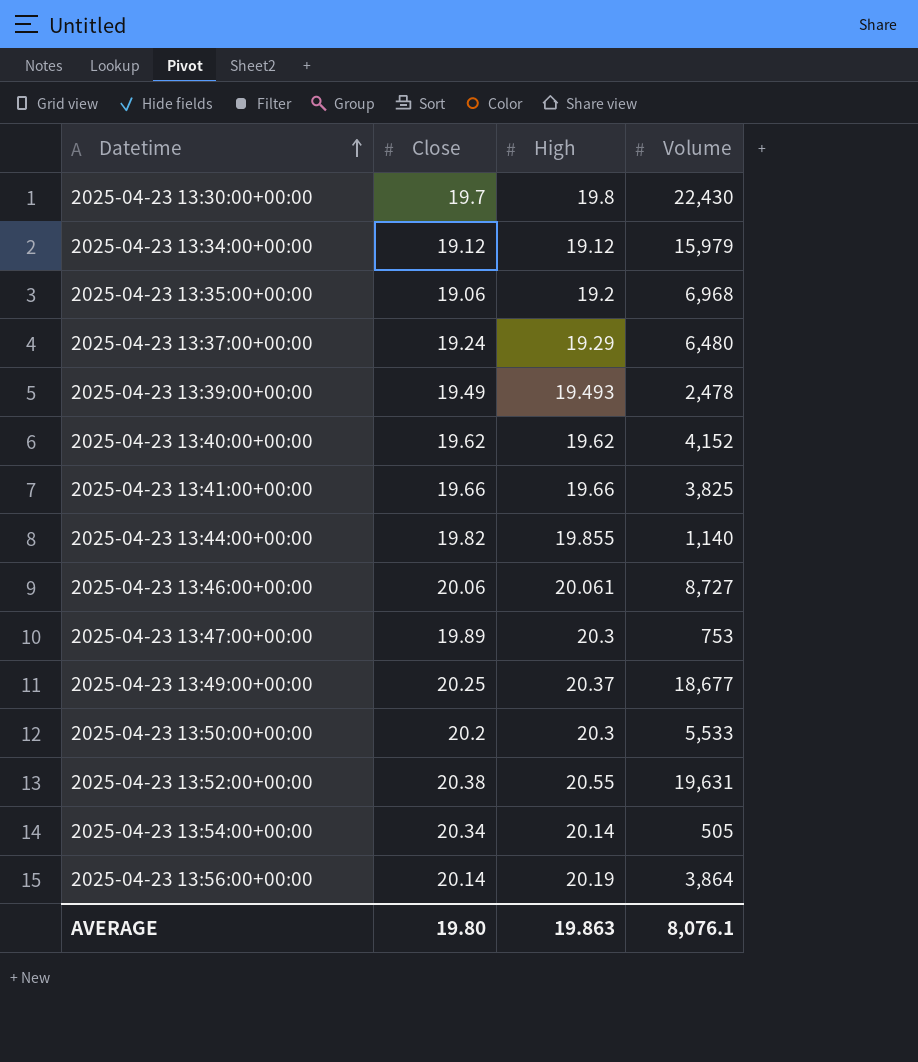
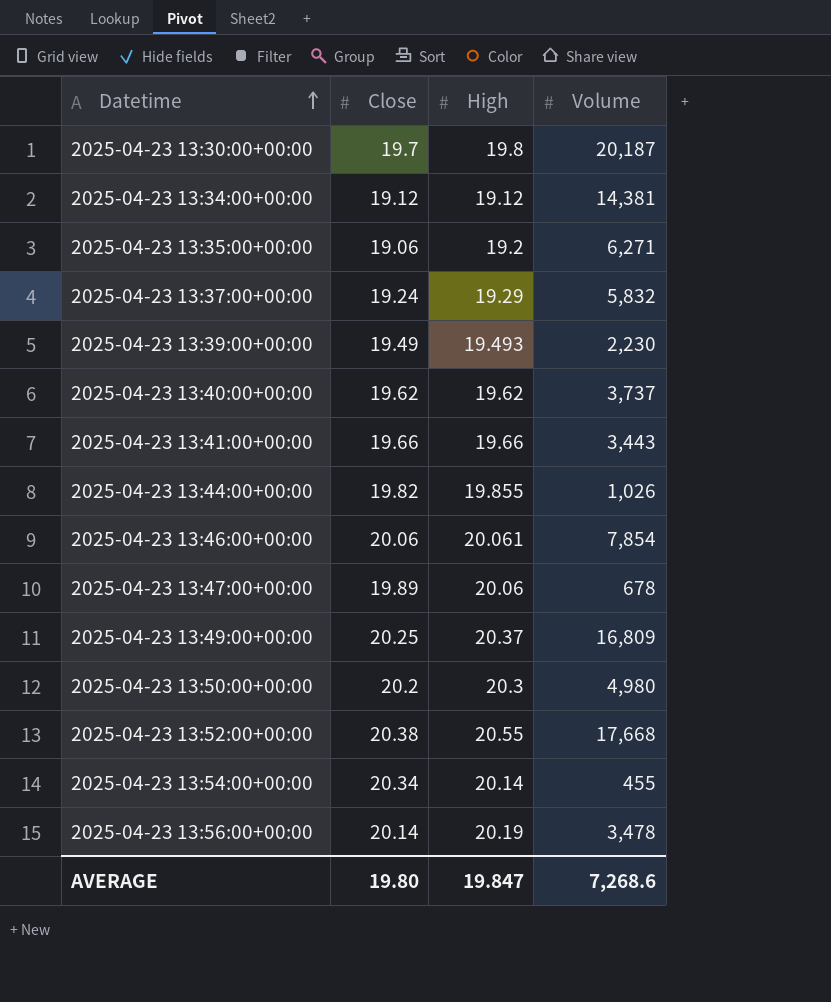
2025-04-23 13:30:00+00:00 | Volume: 22,430 -> 20,187
2025-04-23 13:34:00+00:00 | Volume: 15,979 -> 14,381
2025-04-23 13:35:00+00:00 | Volume: 6,968 -> 6,271
2025-04-23 13:37:00+00:00 | Volume: 6,480 -> 5,832
2025-04-23 13:39:00+00:00 | Volume: 2,478 -> 2,230
2025-04-23 13:40:00+00:00 | Volume: 4,152 -> 3,737
2025-04-23 13:41:00+00:00 | Volume: 3,825 -> 3,443
2025-04-23 13:44:00+00:00 | Volume: 1,140 -> 1,026
2025-04-23 13:46:00+00:00 | Volume: 8,727 -> 7,854
2025-04-23 13:47:00+00:00 | High: 20.3 -> 20.06
2025-04-23 13:47:00+00:00 | Volume: 753 -> 678
2025-04-23 13:49:00+00:00 | Volume: 18,677 -> 16,809
2025-04-23 13:50:00+00:00 | Volume: 5,533 -> 4,980
2025-04-23 13:52:00+00:00 | Volume: 19,631 -> 17,668
2025-04-23 13:54:00+00:00 | Volume: 505 -> 455
2025-04-23 13:56:00+00:00 | Volume: 3,864 -> 3,478
AVERAGE | High: 19.863 -> 19.847
AVERAGE | Volume: 8,076.1 -> 7,268.6

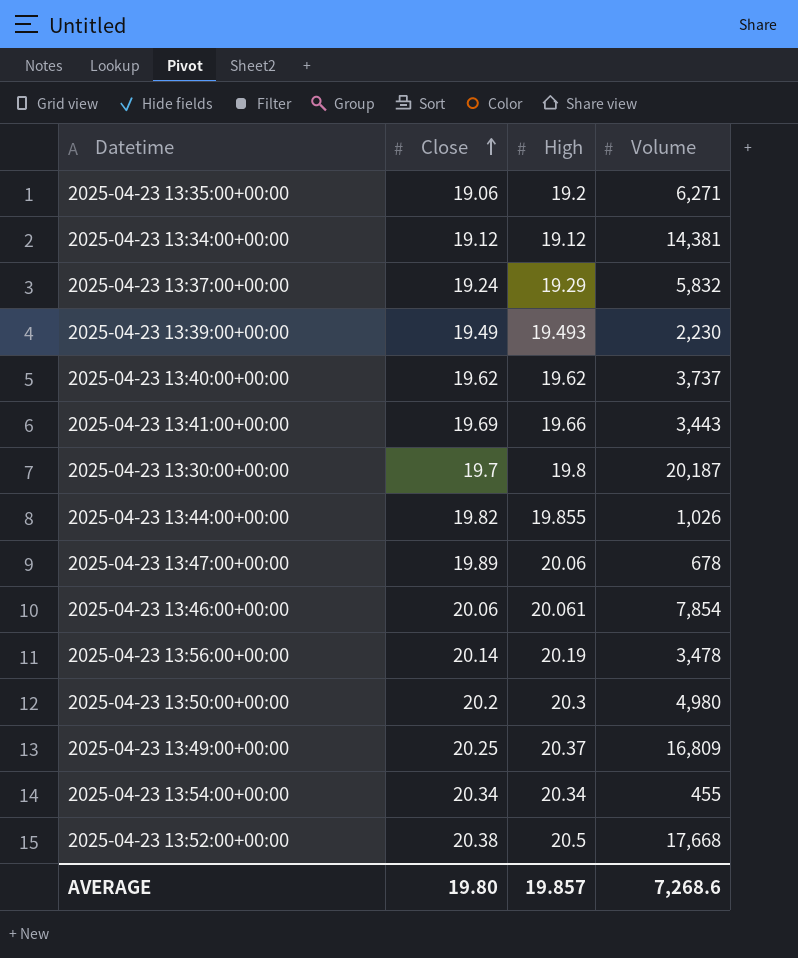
row order: Datetime ascending -> Close ascending
2025-04-23 13:41:00+00:00 | Close: 19.66 -> 19.69
2025-04-23 13:54:00+00:00 | High: 20.14 -> 20.34
2025-04-23 13:52:00+00:00 | High: 20.55 -> 20.5
AVERAGE | High: 19.847 -> 19.857

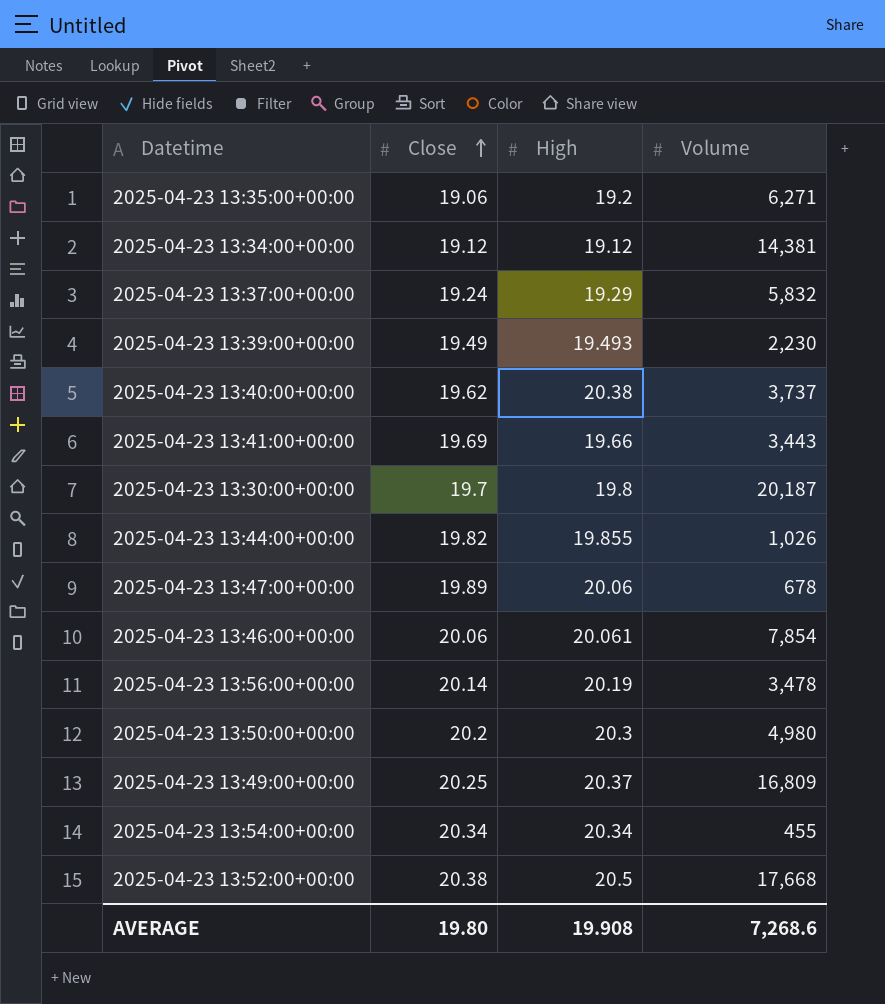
2025-04-23 13:40:00+00:00 | High: 19.62 -> 20.38
AVERAGE | High: 19.857 -> 19.908

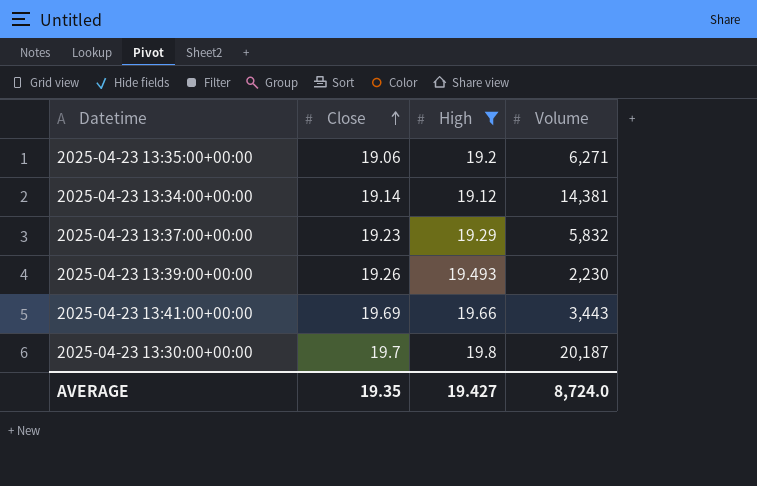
filter: none -> High <= 19.8
2025-04-23 13:34:00+00:00 | Close: 19.12 -> 19.14
2025-04-23 13:37:00+00:00 | Close: 19.24 -> 19.23
2025-04-23 13:39:00+00:00 | Close: 19.49 -> 19.26
AVERAGE | Close: 19.80 -> 19.35
AVERAGE | High: 19.908 -> 19.427
AVERAGE | Volume: 7,268.6 -> 8,724.0

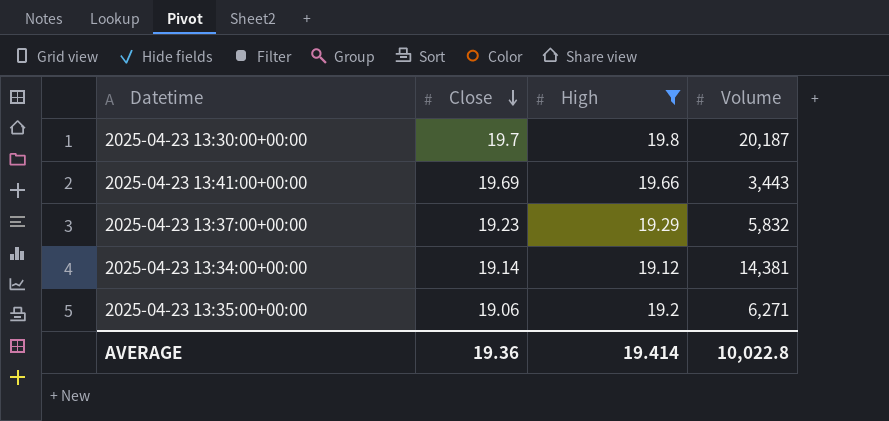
row order: Close ascending -> Close descending
row 2025-04-23 13:39:00+00:00: 19.26 | 19.493 | 2,230 -> none
AVERAGE | Close: 19.35 -> 19.36
AVERAGE | High: 19.427 -> 19.414
AVERAGE | Volume: 8,724.0 -> 10,022.8

